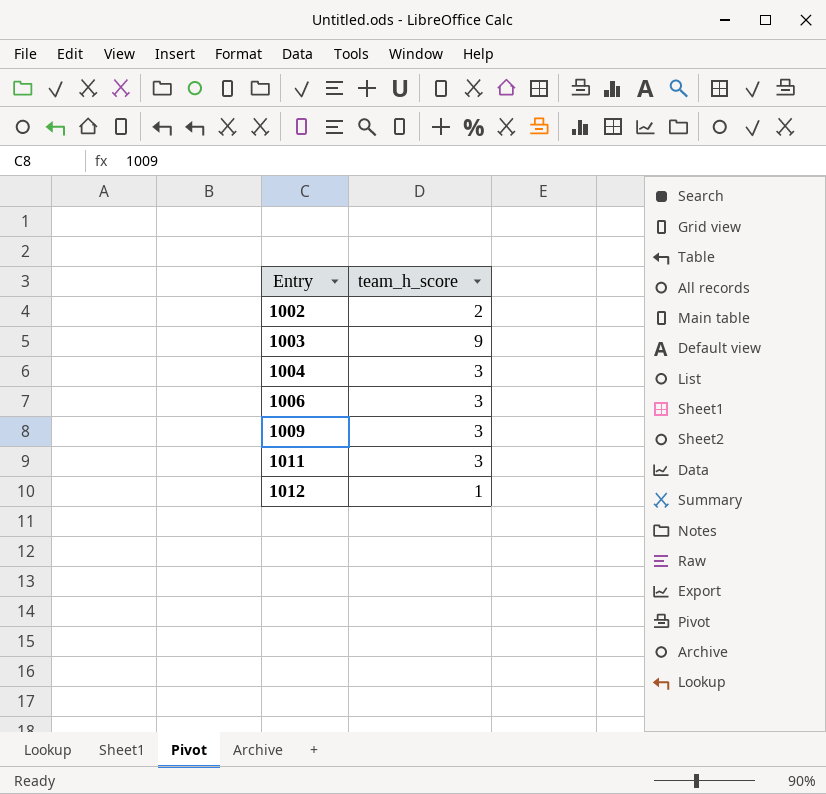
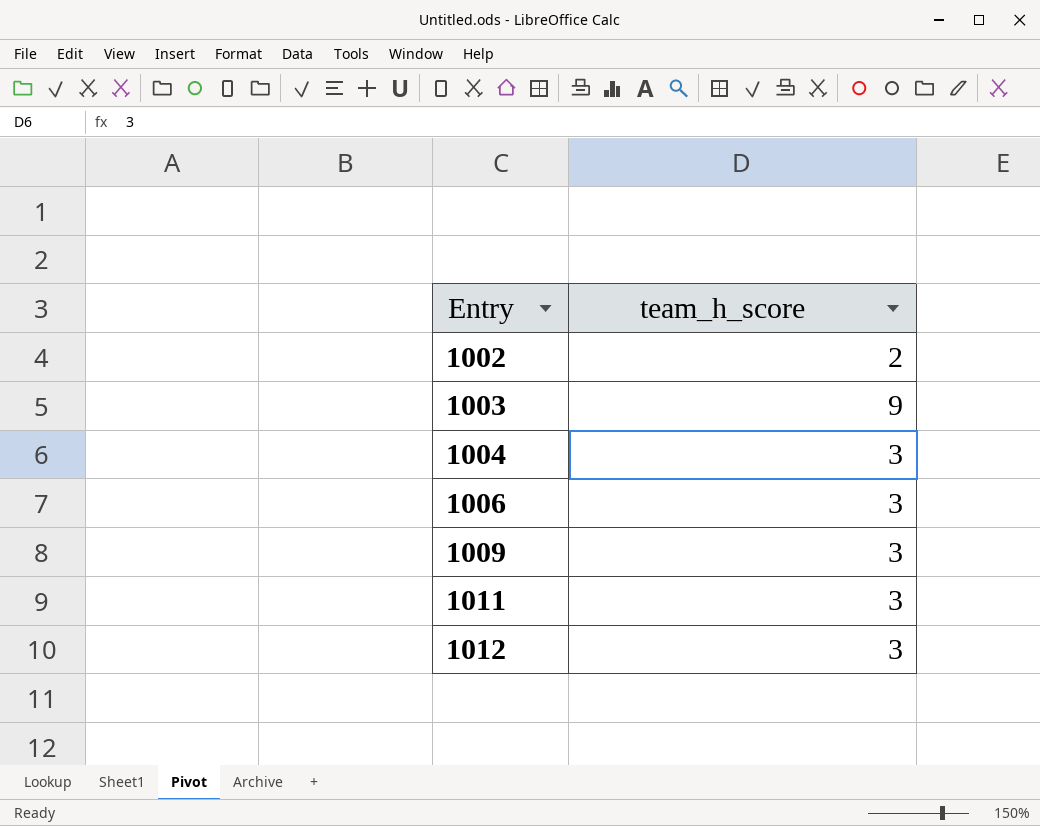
1012 | team_h_score: 1 -> 3

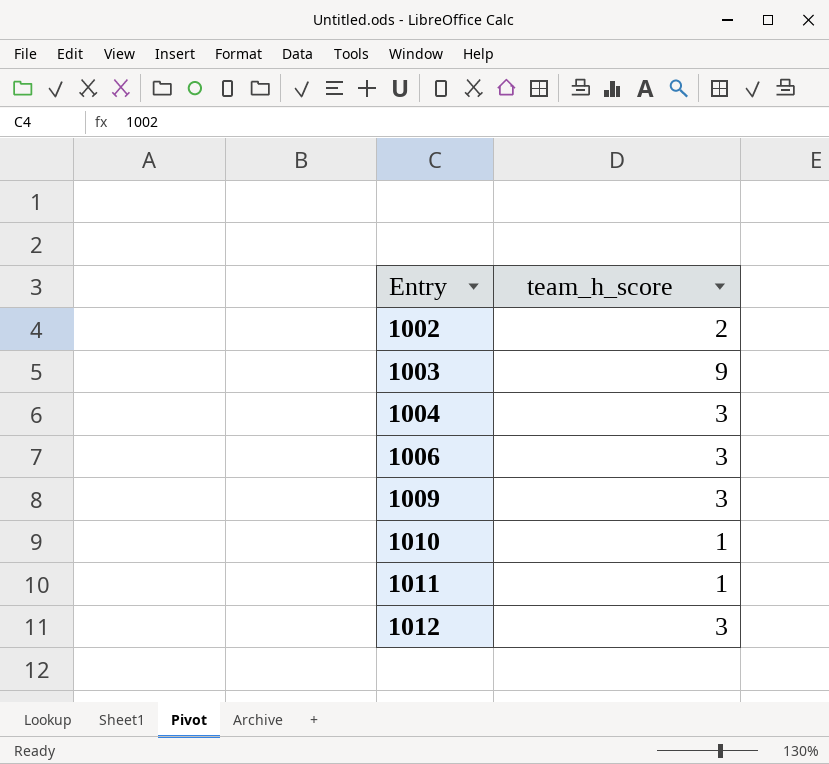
row 1010: none -> 1
1011 | team_h_score: 3 -> 1

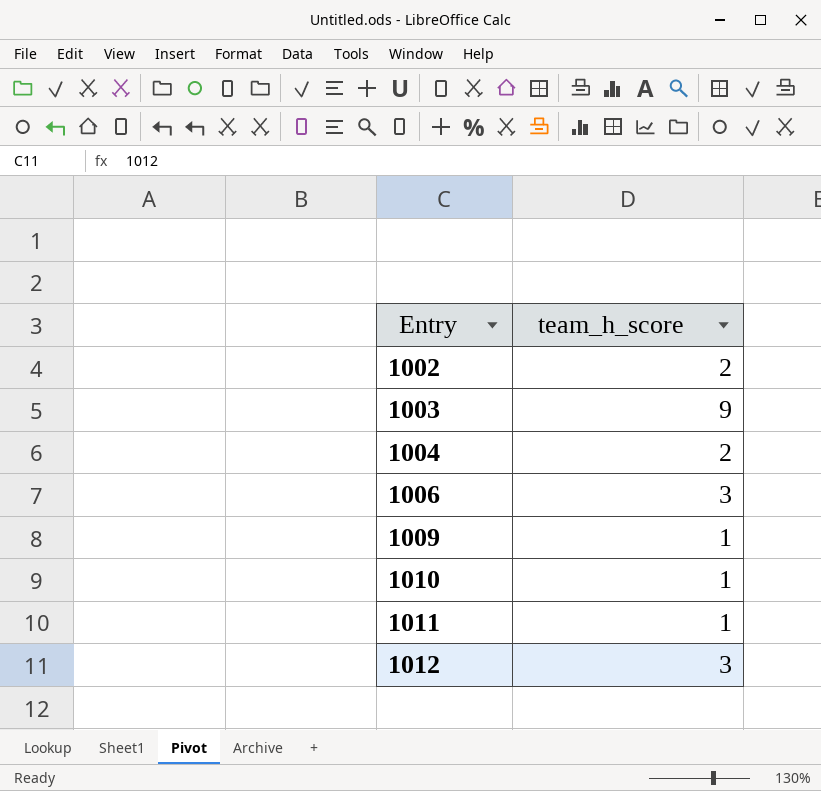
1004 | team_h_score: 3 -> 2
1009 | team_h_score: 3 -> 1

